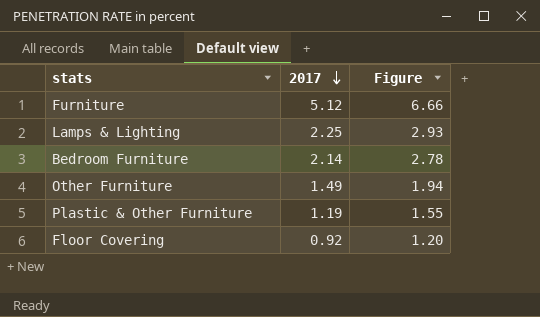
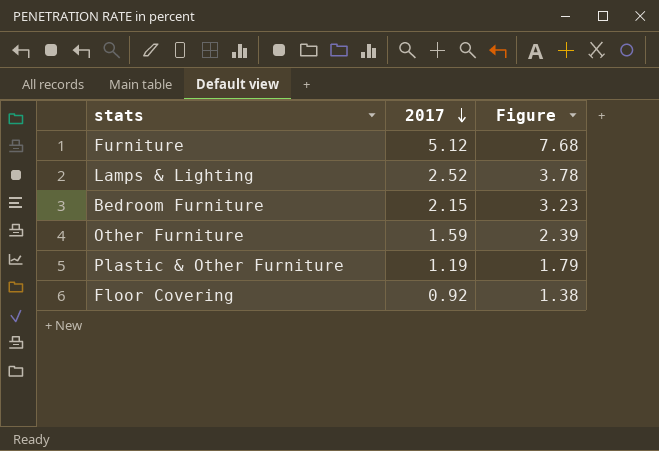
column Figure | formula: [2017] * 1.3 -> [2017] * 1.5
Lamps & Lighting | 2017: 2.25 -> 2.52
Bedroom Furniture | 2017: 2.14 -> 2.15
Other Furniture | 2017: 1.49 -> 1.59

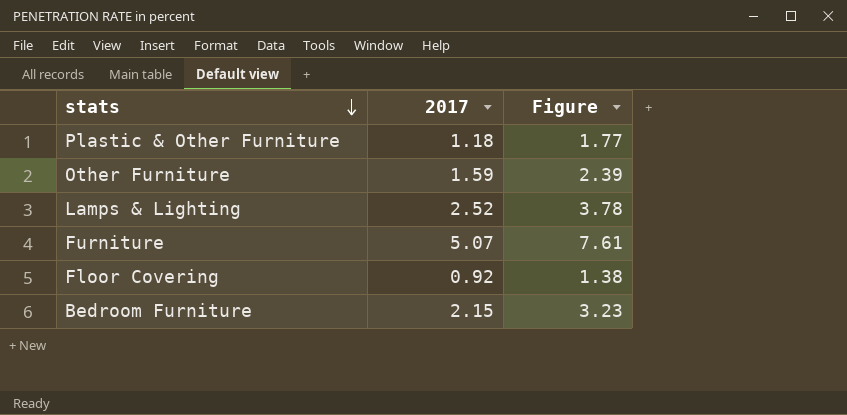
row order: 2017 descending -> stats descending
Plastic & Other Furniture | 2017: 1.19 -> 1.18
Plastic & Other Furniture | Figure: 1.79 -> 1.77
Furniture | 2017: 5.12 -> 5.07
Furniture | Figure: 7.68 -> 7.61

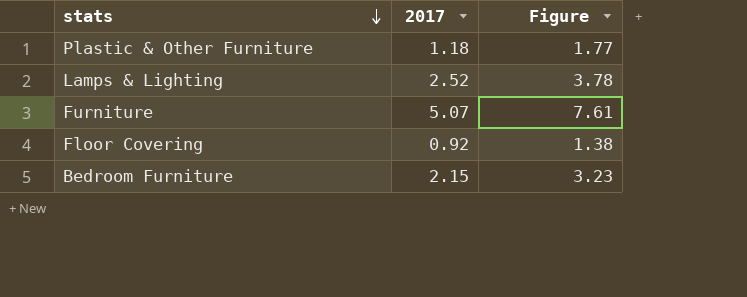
row Other Furniture: 1.59 | 2.39 -> none

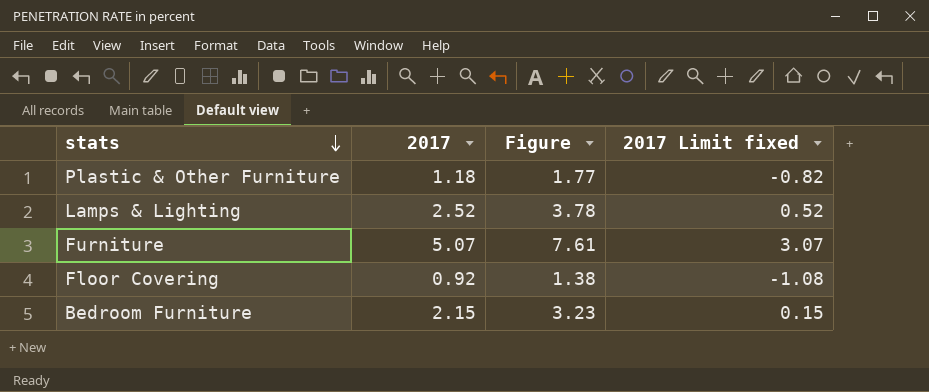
column 2017 Limit fixed | formula: none -> [2017] - 2

